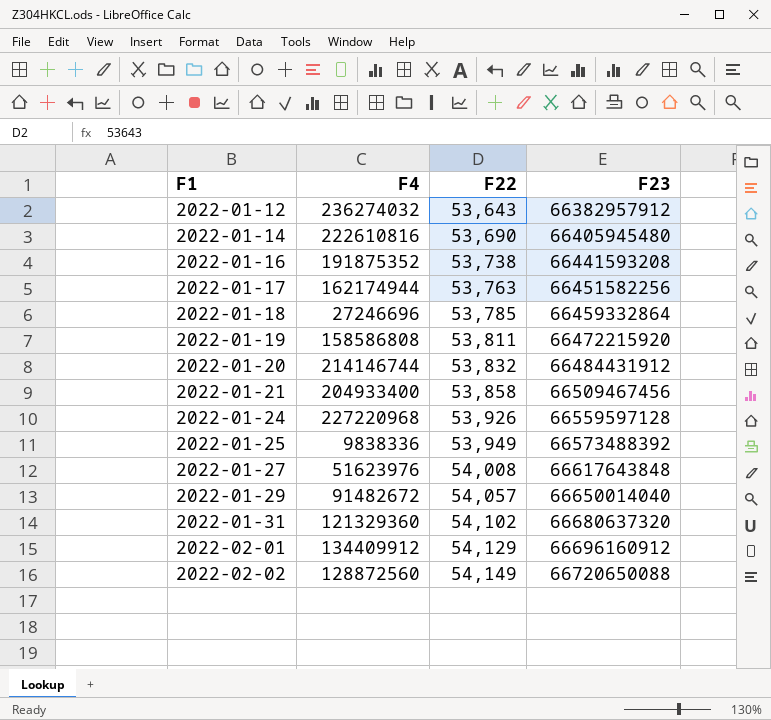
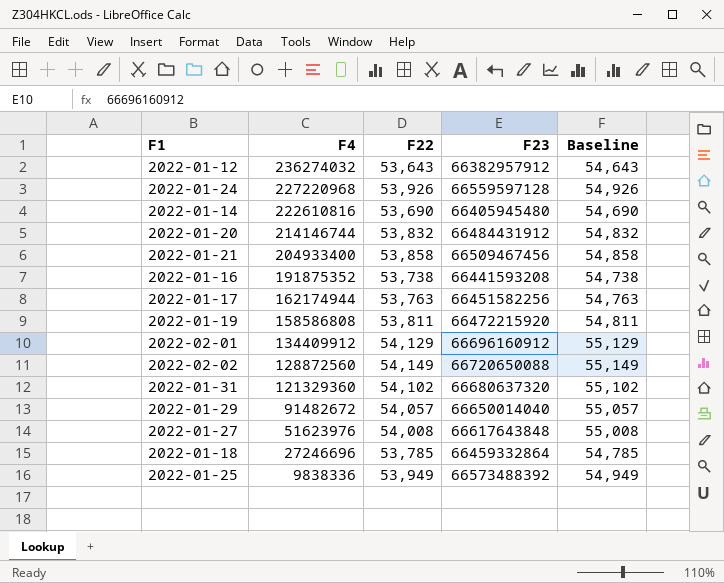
row order: F1 ascending -> F4 descending
column Baseline | formula: none -> [F22] + 1000

